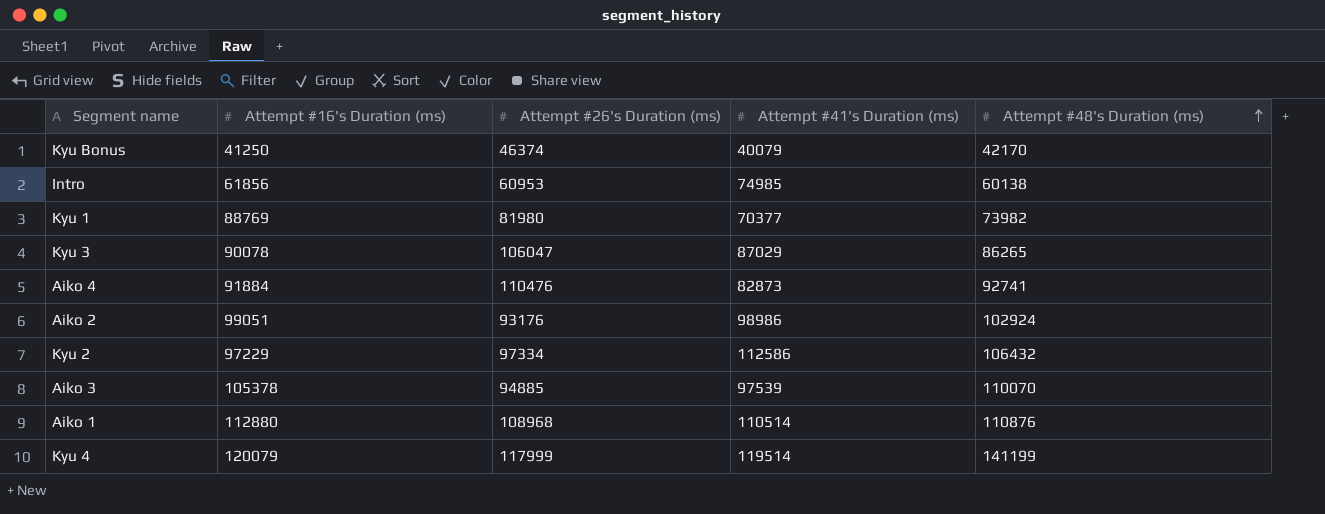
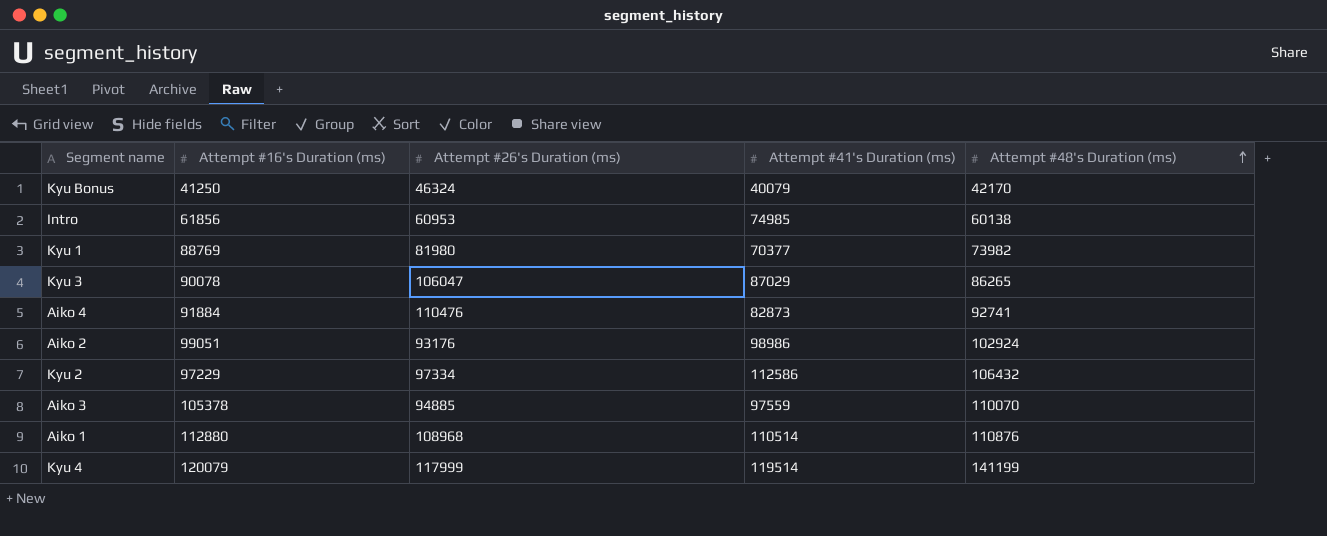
Kyu Bonus | Attempt #26's Duration (ms): 46374 -> 46324
Aiko 3 | Attempt #41's Duration (ms): 97539 -> 97559

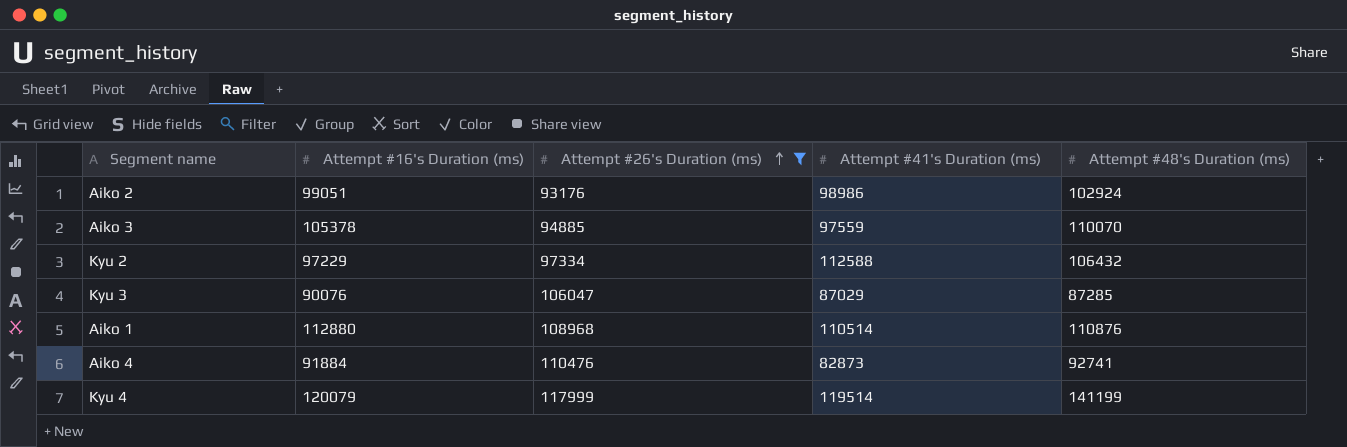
filter: none -> Attempt #26's Duration (ms) >= 93176
row order: Attempt #48's Duration (ms) ascending -> Attempt #26's Duration (ms) ascending
Kyu 2 | Attempt #41's Duration (ms): 112586 -> 112588
Kyu 3 | Attempt #16's Duration (ms): 90078 -> 90076
Kyu 3 | Attempt #48's Duration (ms): 86265 -> 87285

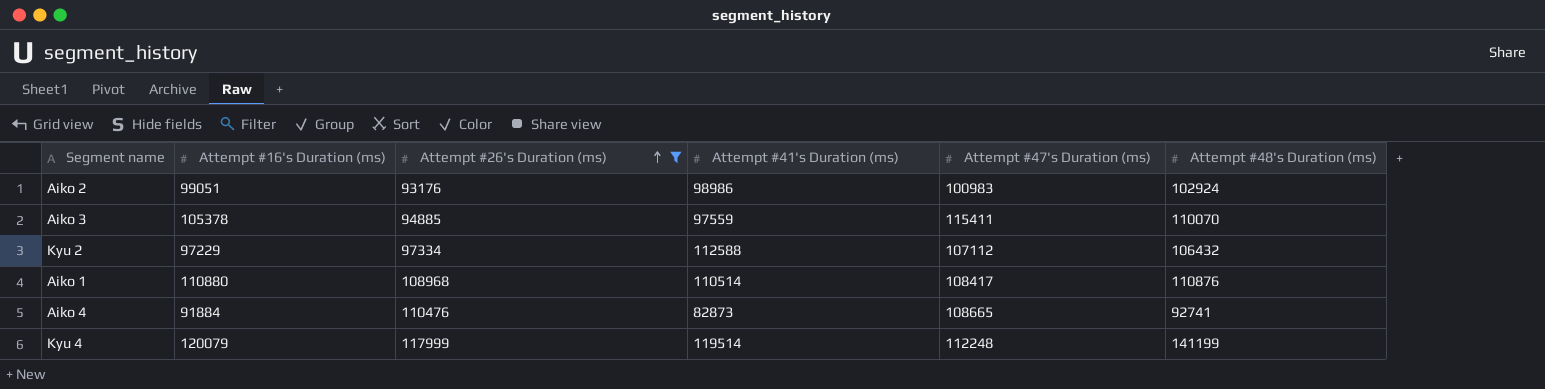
column Attempt #47's Duration (ms) | position: none -> 5
row Kyu 3: 90076 | 106047 | 87029 | 87285 -> none
Aiko 1 | Attempt #16's Duration (ms): 112880 -> 110880

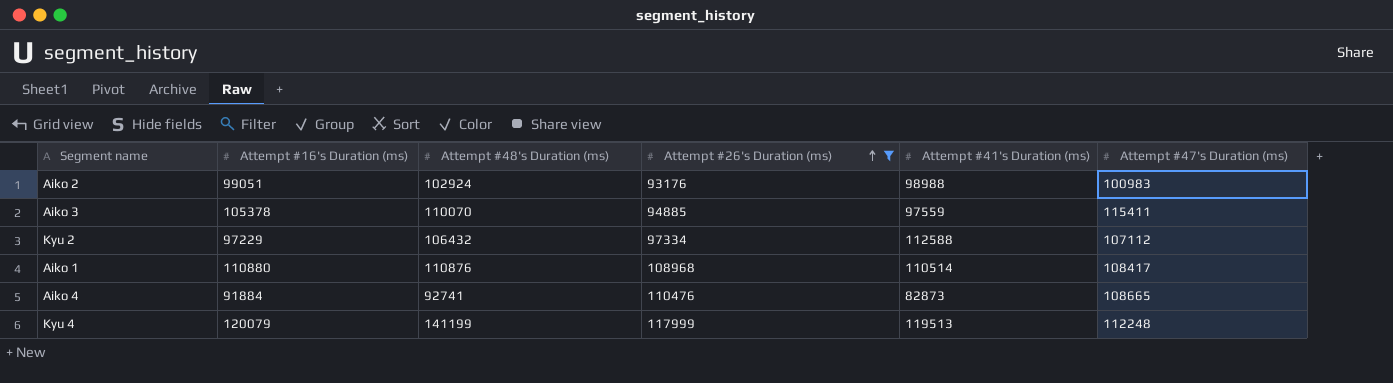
column Attempt #48's Duration (ms) | position: 6 -> 3
Aiko 2 | Attempt #41's Duration (ms): 98986 -> 98988
Kyu 4 | Attempt #41's Duration (ms): 119514 -> 119513

